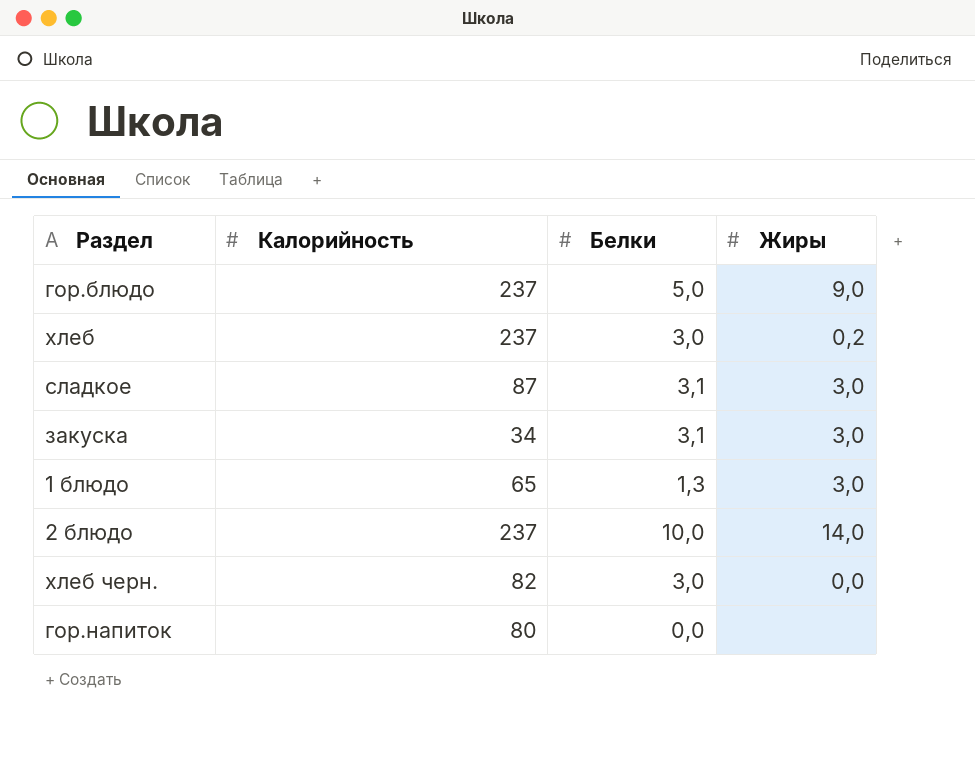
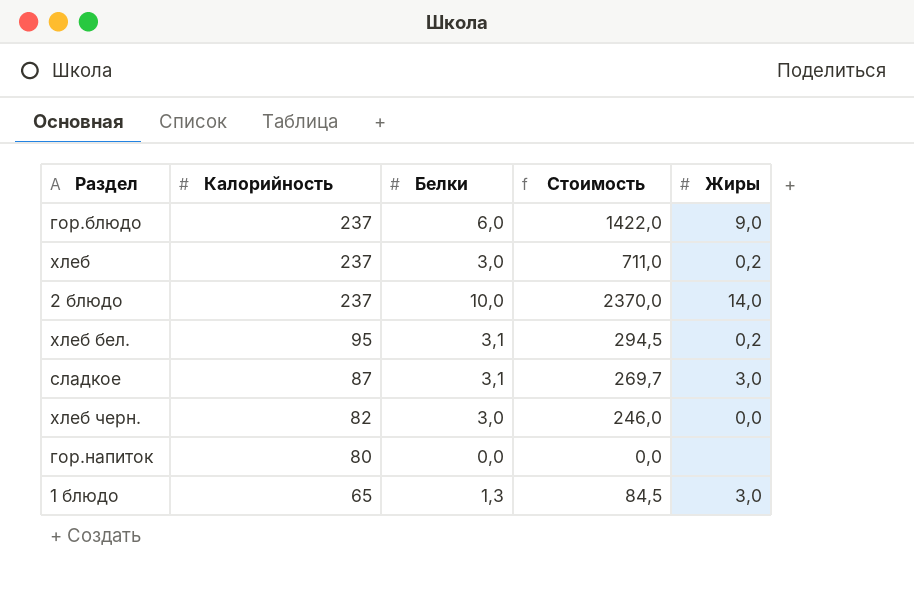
row order: none -> Калорийность descending
column Стоимость | formula: none -> [Калорийность] * [Белки]
row закуска: 34 | 3,1 | 3,0 -> none
гор.блюдо | Белки: 5,0 -> 6,0
row хлеб бел.: none -> 95 | 3,1 | 294,5 | 0,2

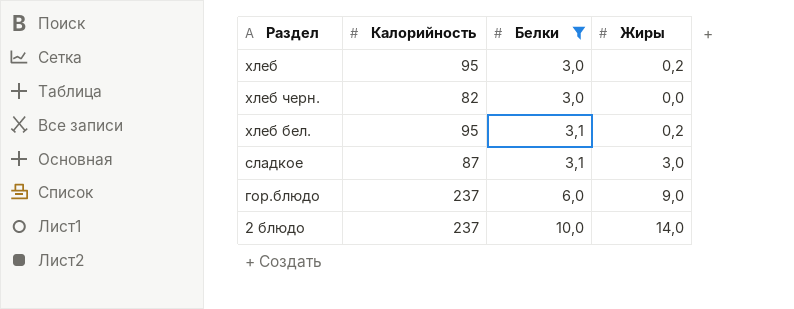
filter: none -> Белки >= 3,0
row order: Калорийность descending -> Белки ascending
column Стоимость | formula: [Калорийность] * [Белки] -> none
хлеб | Калорийность: 237 -> 95

